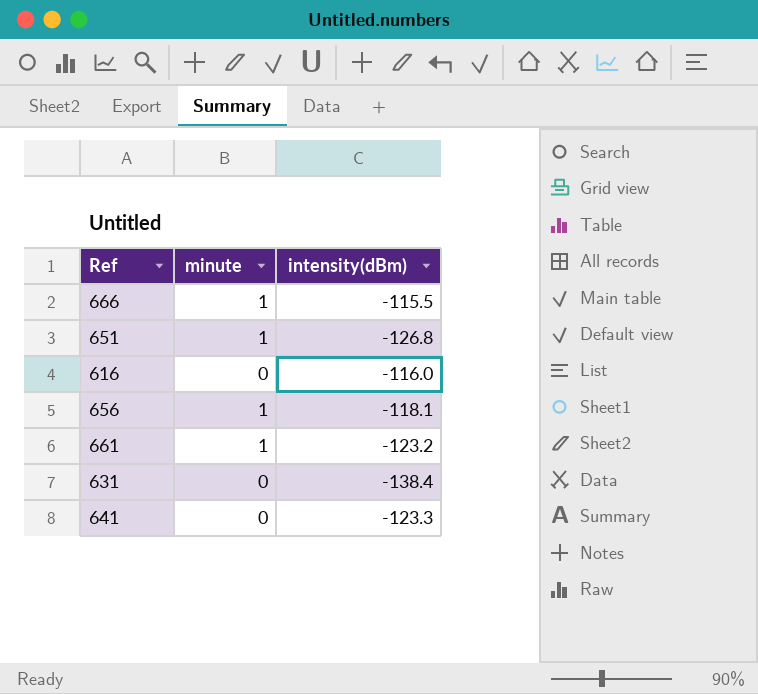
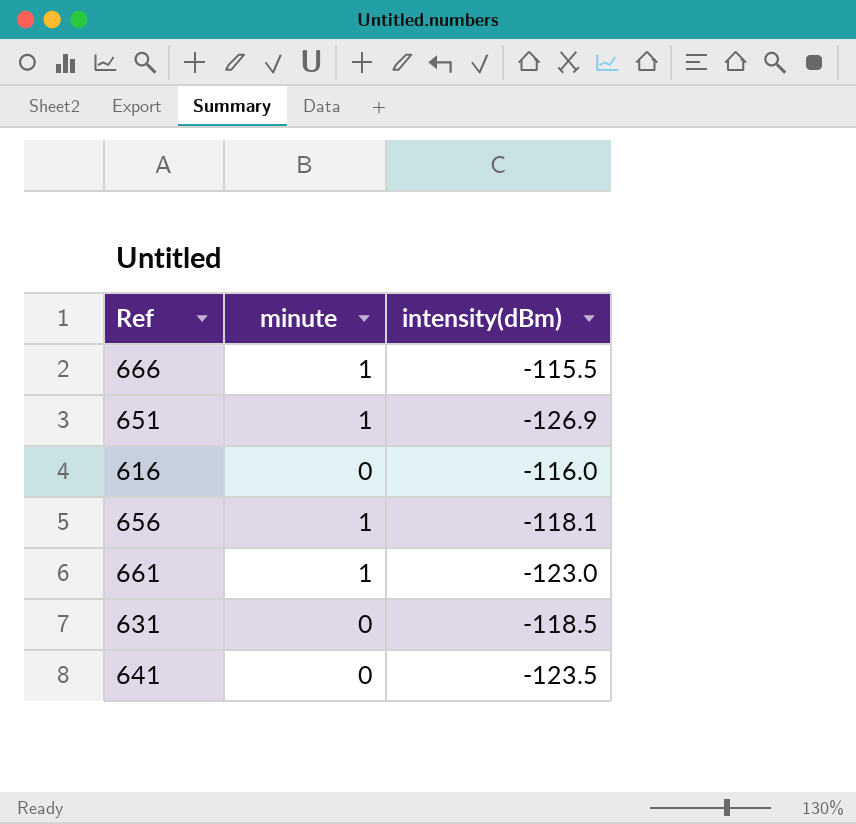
651 | intensity(dBm): -126.8 -> -126.9
661 | intensity(dBm): -123.2 -> -123.0
631 | intensity(dBm): -138.4 -> -118.5
641 | intensity(dBm): -123.3 -> -123.5

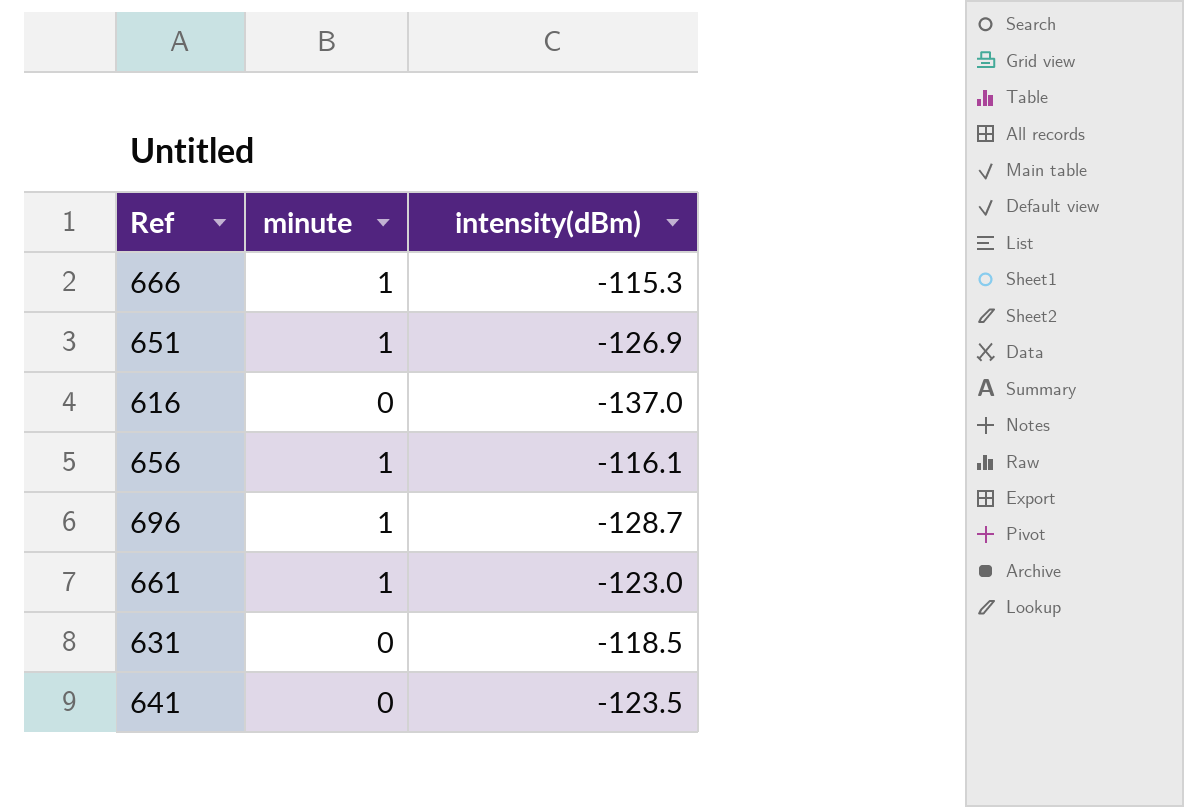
666 | intensity(dBm): -115.5 -> -115.3
616 | intensity(dBm): -116.0 -> -137.0
656 | intensity(dBm): -118.1 -> -116.1
row 696: none -> 1 | -128.7

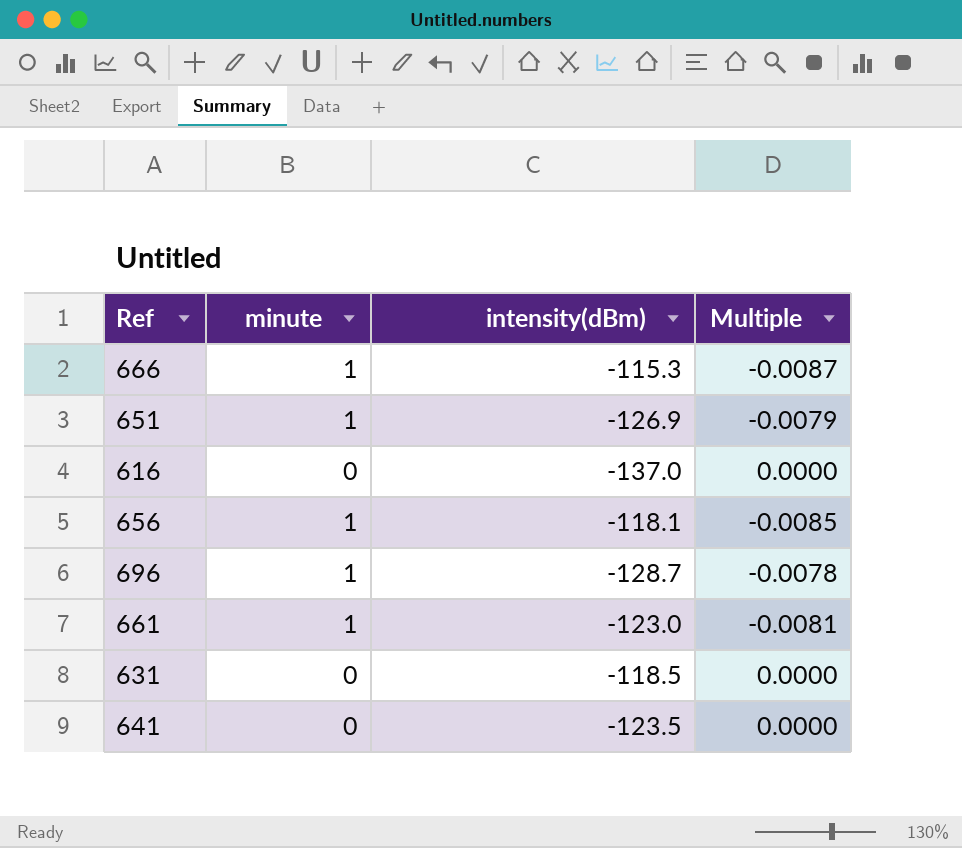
column Multiple | formula: none -> [minute] / [intensity(dBm)]
656 | intensity(dBm): -116.1 -> -118.1

